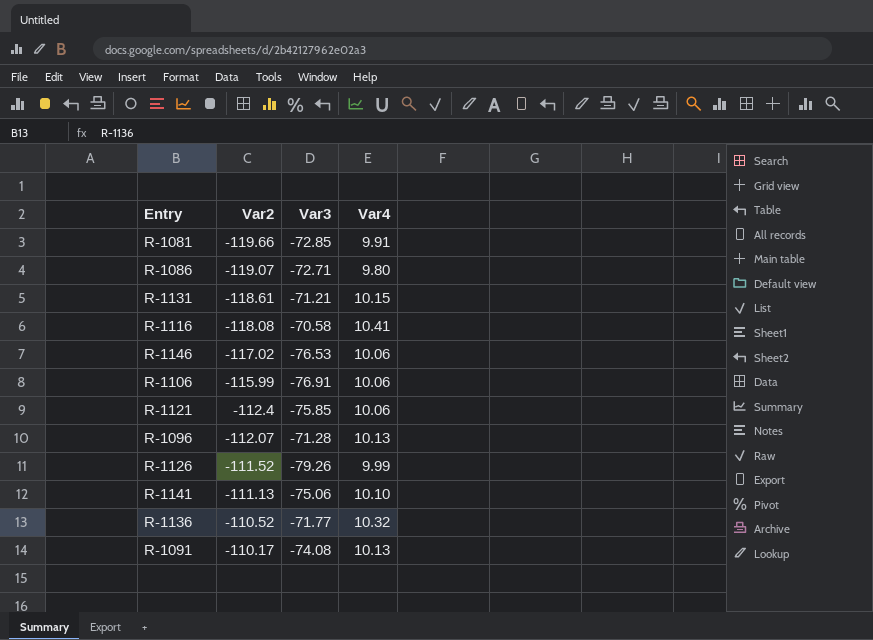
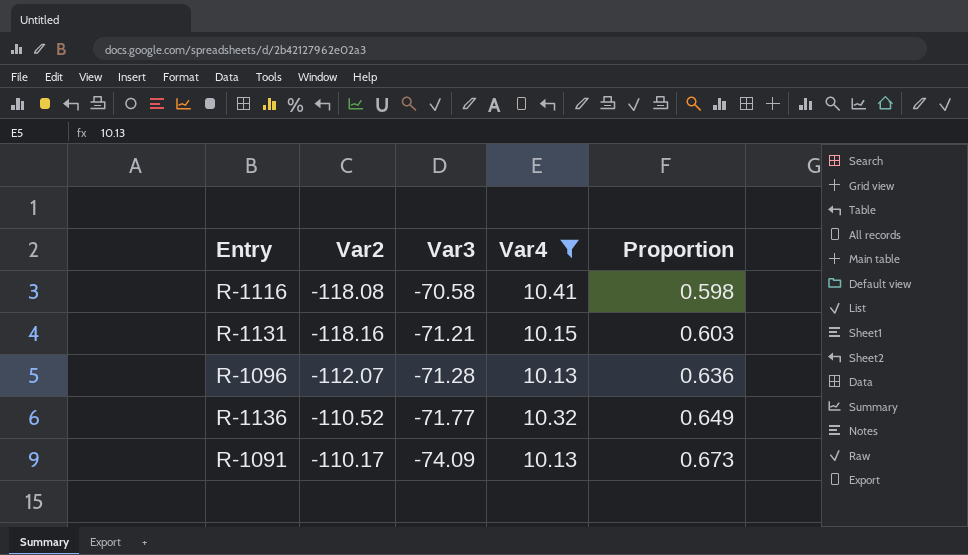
filter: none -> Var4 >= 10.13
row order: Var2 ascending -> Var3 descending
column Proportion | formula: none -> [Var3] / [Var2]
R-1131 | Var2: -118.61 -> -118.16
R-1091 | Var3: -74.08 -> -74.09

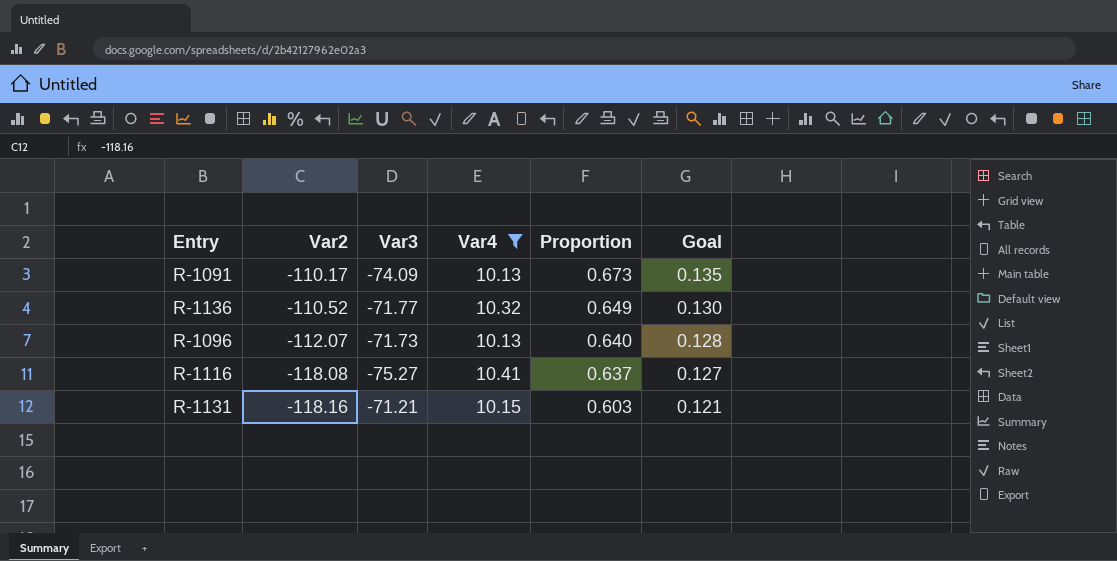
row order: Var3 descending -> Var2 descending
column Goal | formula: none -> [Proportion] * 0.2
R-1096 | Var3: -71.28 -> -71.73
R-1096 | Proportion: 0.636 -> 0.640
R-1116 | Var3: -70.58 -> -75.27
R-1116 | Proportion: 0.598 -> 0.637

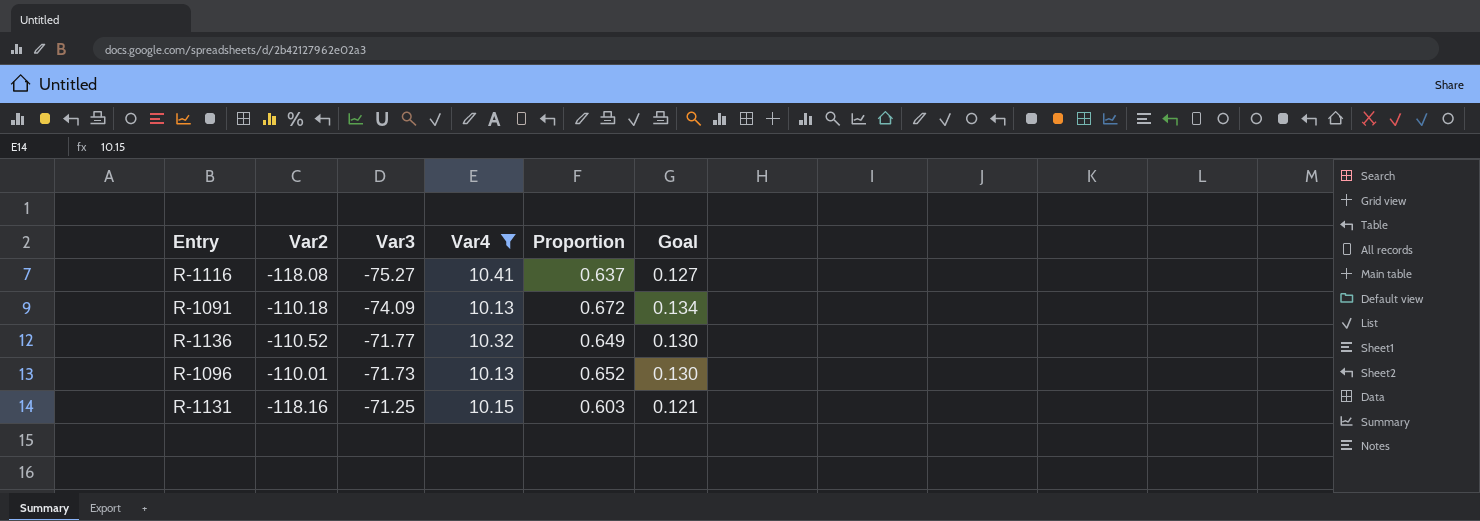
row order: Var2 descending -> Var3 ascending
R-1091 | Var2: -110.17 -> -110.18
R-1091 | Proportion: 0.673 -> 0.672
R-1091 | Goal: 0.135 -> 0.134
R-1096 | Var2: -112.07 -> -110.01
R-1096 | Proportion: 0.640 -> 0.652
R-1096 | Goal: 0.128 -> 0.130
R-1131 | Var3: -71.21 -> -71.25

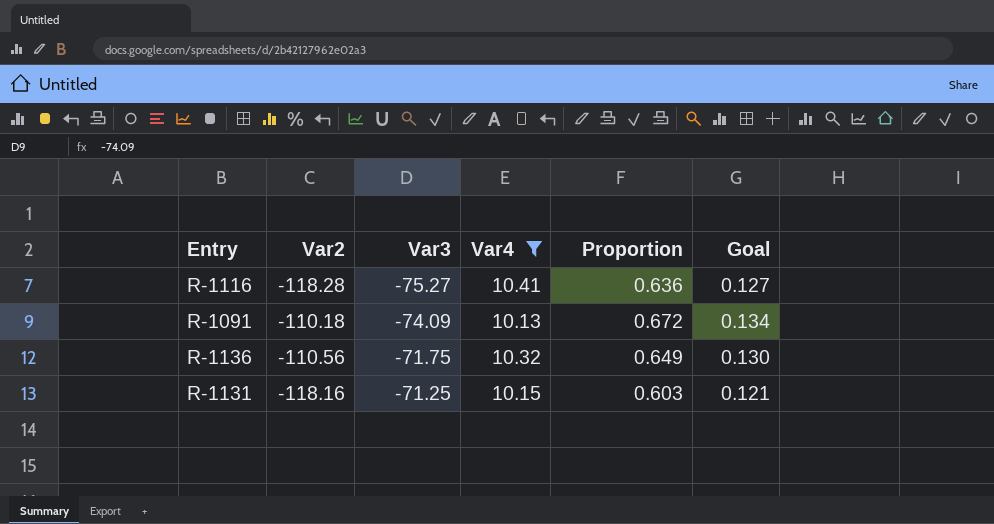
row R-1096: -110.01 | -71.73 | 10.13 | 0.652 | 0.130 -> none
R-1116 | Var2: -118.08 -> -118.28
R-1116 | Proportion: 0.637 -> 0.636
R-1136 | Var2: -110.52 -> -110.56
R-1136 | Var3: -71.77 -> -71.75

